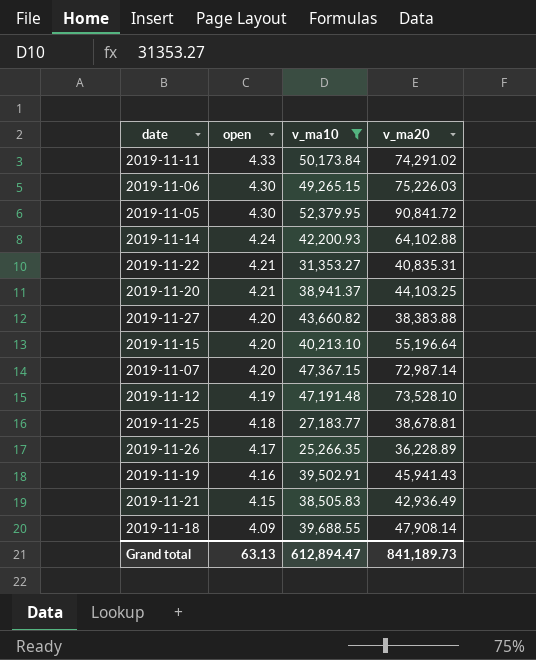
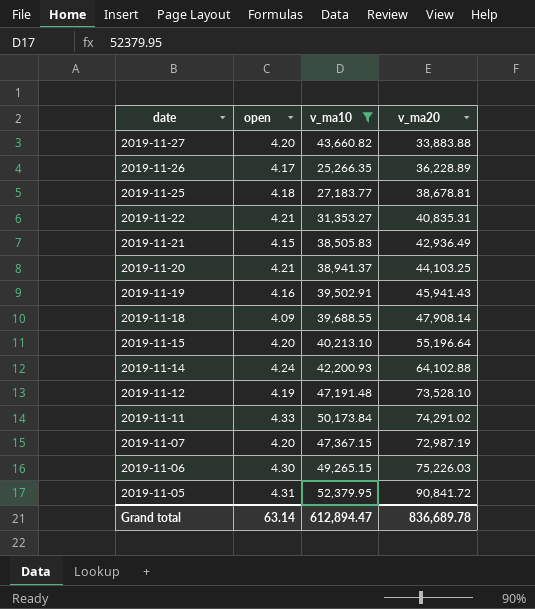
row order: open descending -> date descending
2019-11-27 | v_ma20: 38,383.88 -> 33,883.88
2019-11-07 | v_ma20: 72,987.14 -> 72,987.19
2019-11-05 | open: 4.30 -> 4.31
Grand total | open: 63.13 -> 63.14
Grand total | v_ma20: 841,189.73 -> 836,689.78

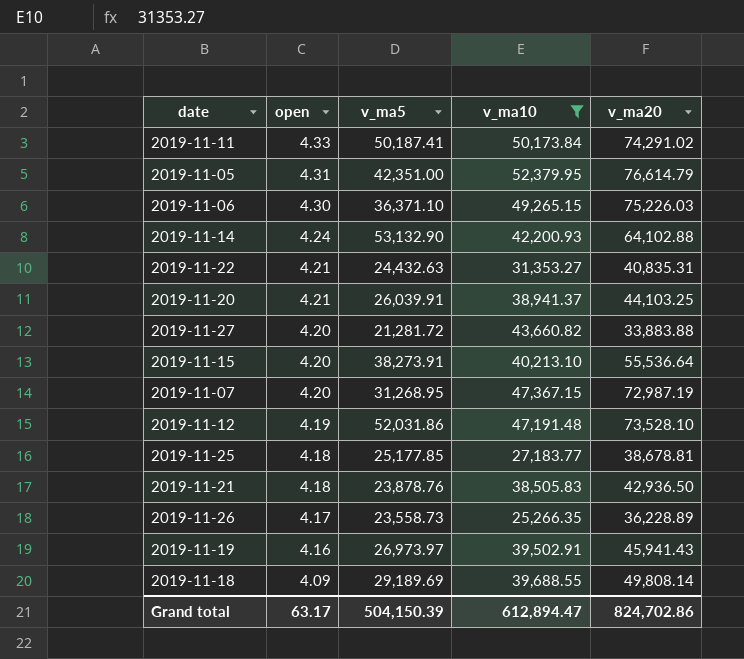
row order: date descending -> open descending
column v_ma5 | position: none -> 3
2019-11-05 | v_ma20: 90,841.72 -> 76,614.79
2019-11-15 | v_ma20: 55,196.64 -> 55,536.64
2019-11-21 | open: 4.15 -> 4.18
2019-11-21 | v_ma20: 42,936.49 -> 42,936.50
2019-11-18 | v_ma20: 47,908.14 -> 49,808.14
Grand total | open: 63.14 -> 63.17
Grand total | v_ma20: 836,689.78 -> 824,702.86

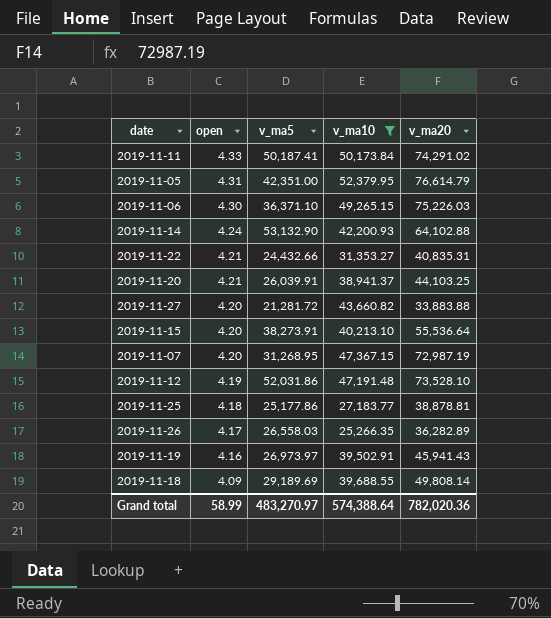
row 2019-11-21: 4.18 | 23,878.76 | 38,505.83 | 42,936.50 -> none
2019-11-22 | v_ma5: 24,432.63 -> 24,432.66
2019-11-25 | v_ma5: 25,177.85 -> 25,177.86
2019-11-25 | v_ma20: 38,678.81 -> 38,878.81
2019-11-26 | v_ma5: 23,558.73 -> 26,558.03
2019-11-26 | v_ma20: 36,228.89 -> 36,282.89
Grand total | open: 63.17 -> 58.99
Grand total | v_ma5: 504,150.39 -> 483,270.97
Grand total | v_ma10: 612,894.47 -> 574,388.64
Grand total | v_ma20: 824,702.86 -> 782,020.36

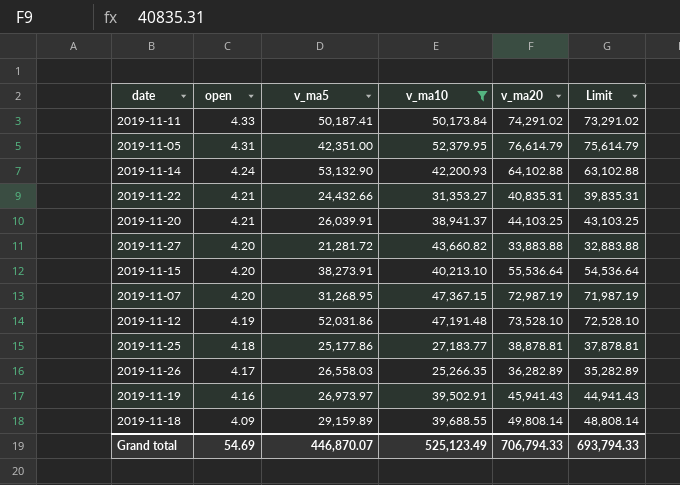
column Limit | formula: none -> [v_ma20] - 1000
row 2019-11-06: 4.30 | 36,371.10 | 49,265.15 | 75,226.03 -> none
2019-11-18 | v_ma5: 29,189.69 -> 29,159.89
Grand total | open: 58.99 -> 54.69
Grand total | v_ma5: 483,270.97 -> 446,870.07
Grand total | v_ma10: 574,388.64 -> 525,123.49
Grand total | v_ma20: 782,020.36 -> 706,794.33

